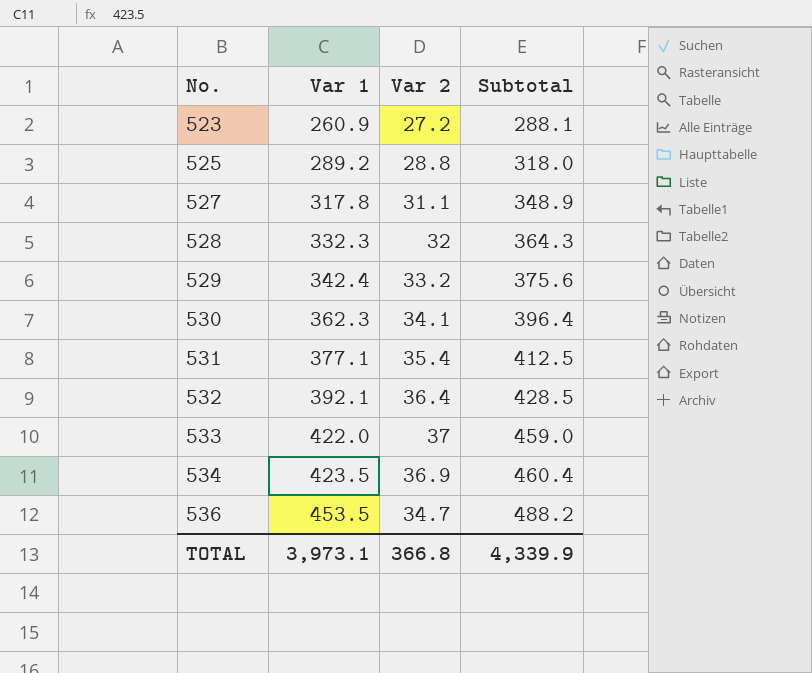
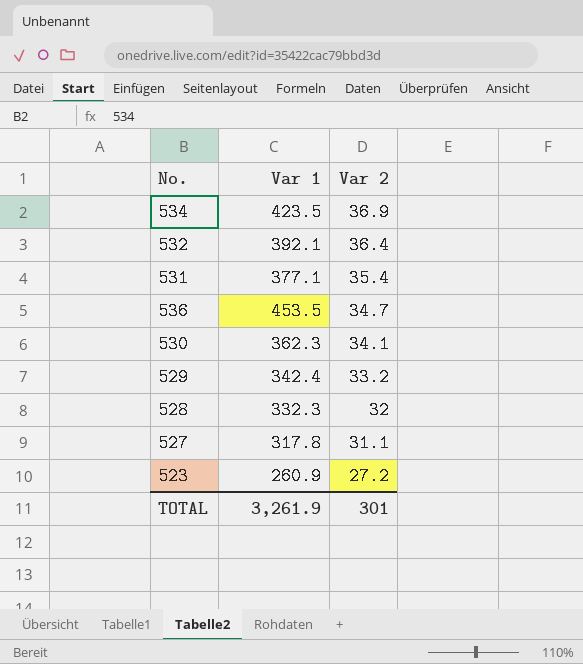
row order: No. ascending -> Var 2 descending
column Subtotal | formula: [Var 1] + [Var 2] -> none
row 525: 289.2 | 28.8 | 318.0 -> none
row 533: 422.0 | 37 | 459.0 -> none
TOTAL | Var 1: 3,973.1 -> 3,261.9
TOTAL | Var 2: 366.8 -> 301

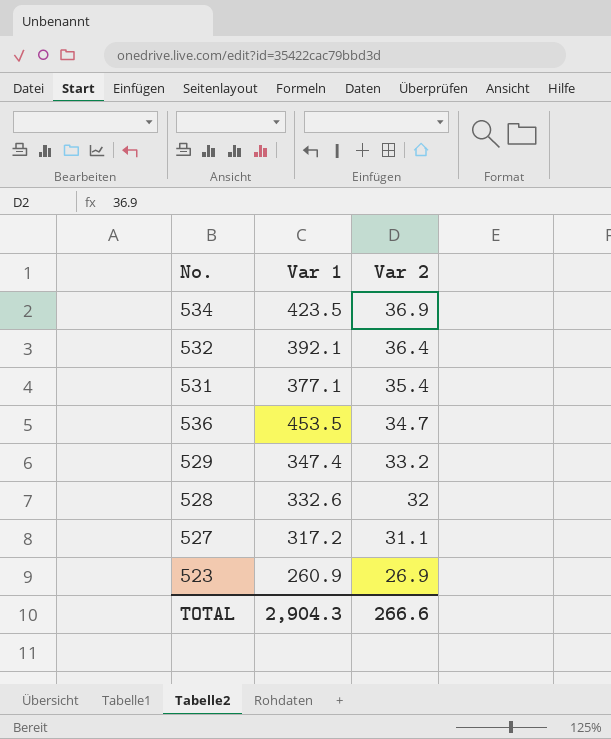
row 530: 362.3 | 34.1 -> none
529 | Var 1: 342.4 -> 347.4
528 | Var 1: 332.3 -> 332.6
527 | Var 1: 317.8 -> 317.2
523 | Var 2: 27.2 -> 26.9
TOTAL | Var 1: 3,261.9 -> 2,904.3
TOTAL | Var 2: 301 -> 266.6

